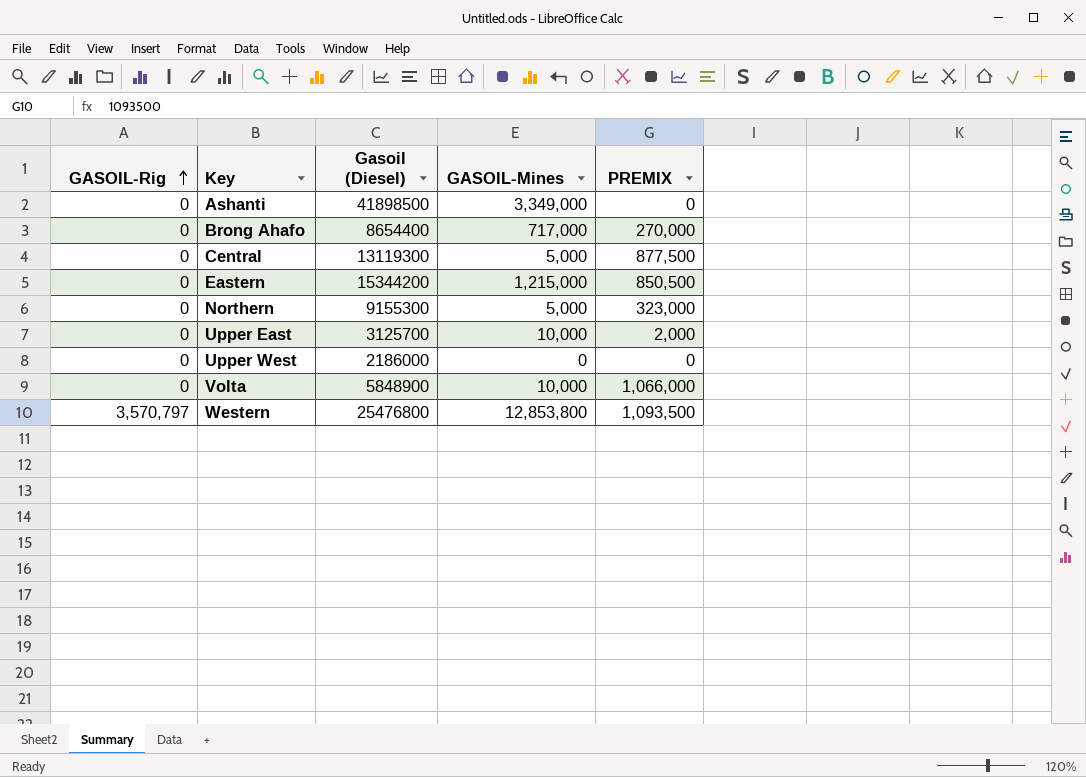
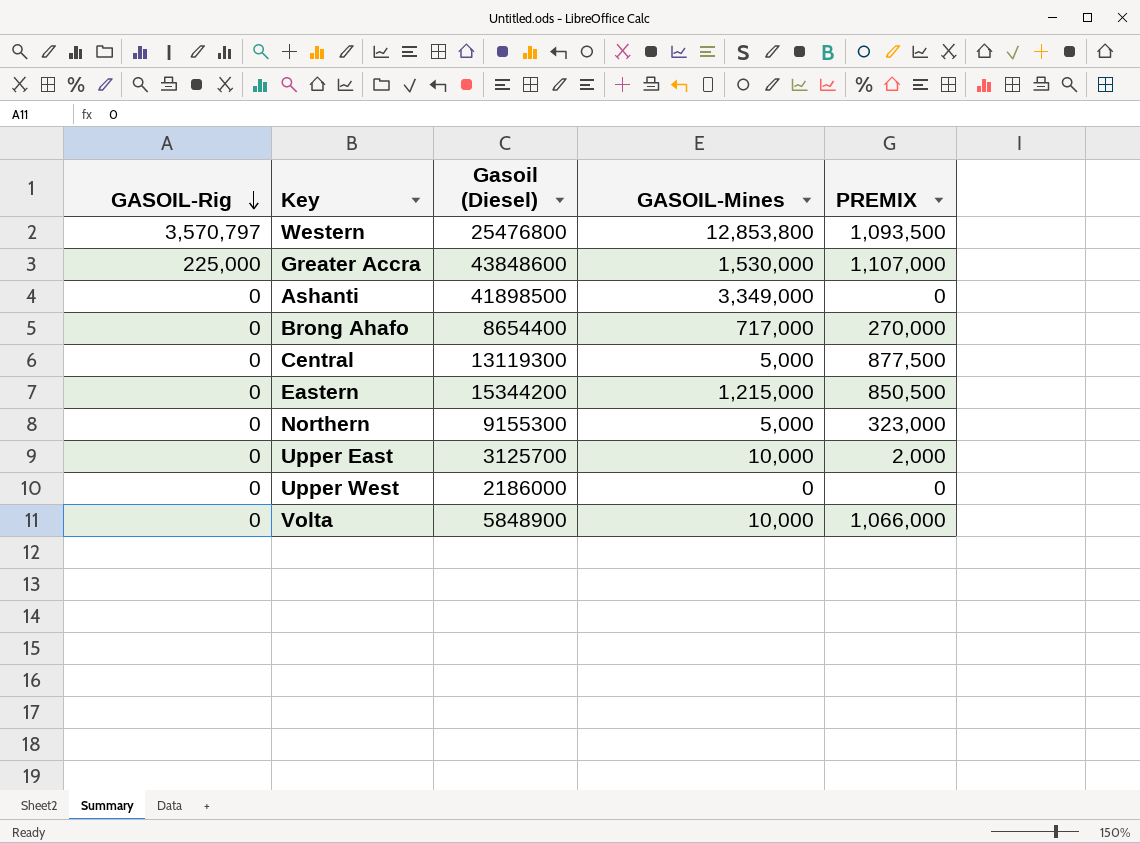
row order: GASOIL-Rig ascending -> GASOIL-Rig descending
row Greater Accra: none -> 225,000 | 43848600 | 1,530,000 | 1,107,000

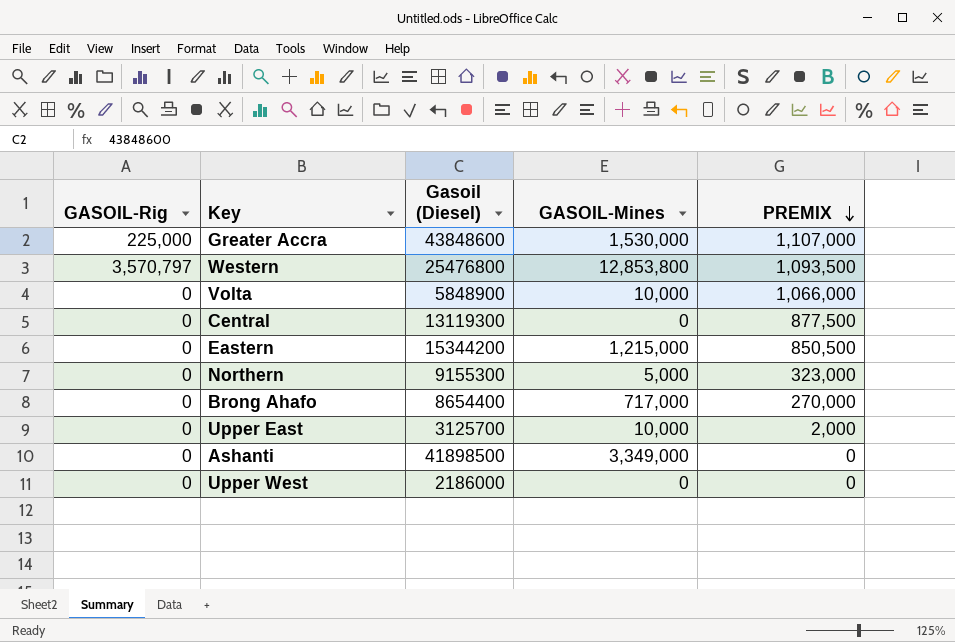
row order: GASOIL-Rig descending -> PREMIX descending
Central | GASOIL-Mines: 5,000 -> 0

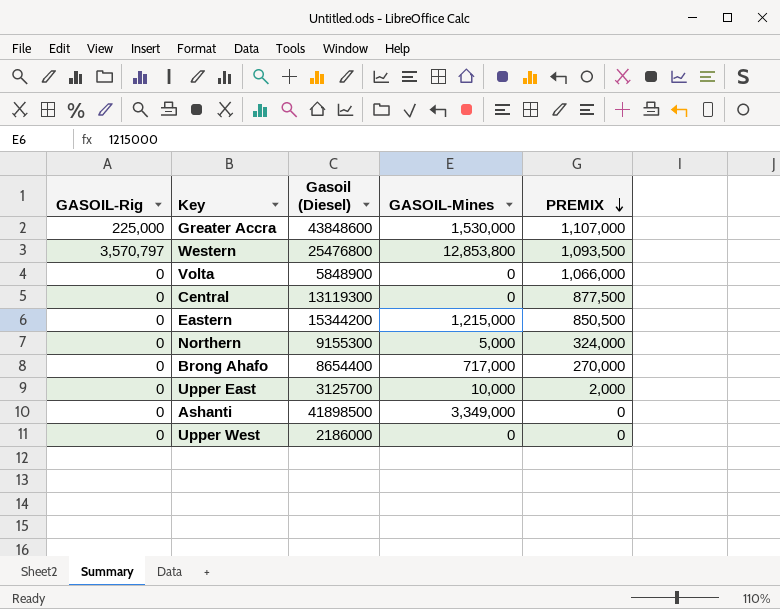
Volta | GASOIL-Mines: 10,000 -> 0
Northern | PREMIX: 323,000 -> 324,000

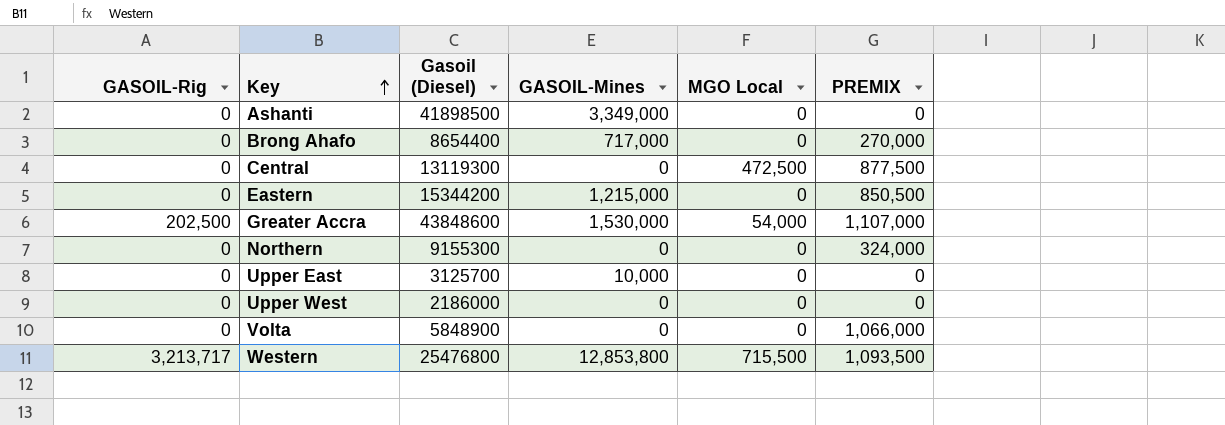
row order: PREMIX descending -> Key ascending
column MGO Local | position: none -> 5
Greater Accra | GASOIL-Rig: 225,000 -> 202,500
Northern | GASOIL-Mines: 5,000 -> 0
Upper East | PREMIX: 2,000 -> 0
Western | GASOIL-Rig: 3,570,797 -> 3,213,717

